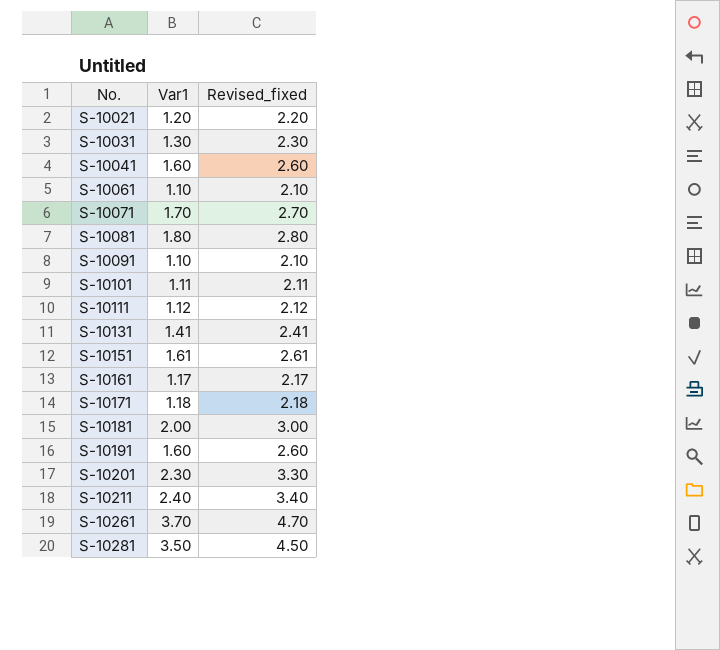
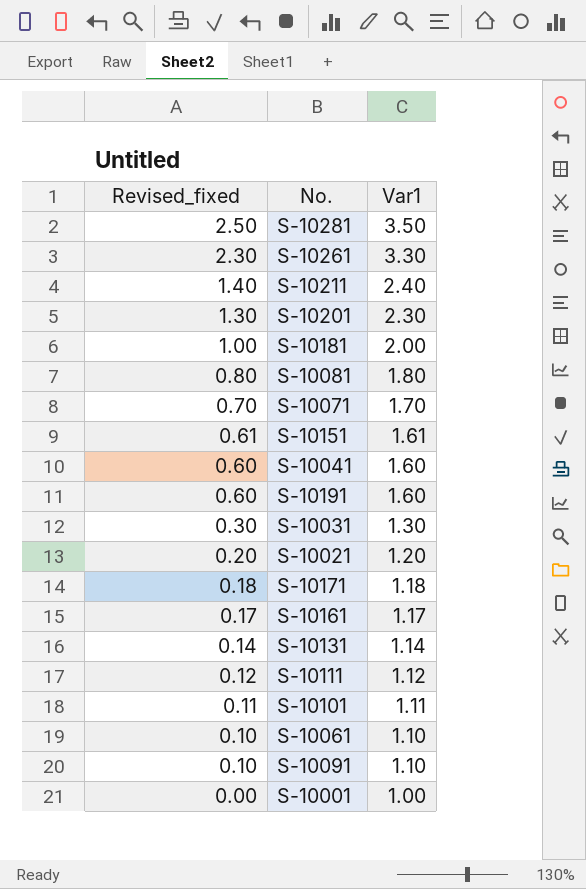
row order: No. ascending -> Revised_fixed descending
column Revised_fixed | formula: [Var1] + 1 -> [Var1] - 1
column Revised_fixed | position: 3 -> 1
S-10261 | Var1: 3.70 -> 3.30
S-10131 | Var1: 1.41 -> 1.14
row S-10001: none -> 0.00 | 1.00

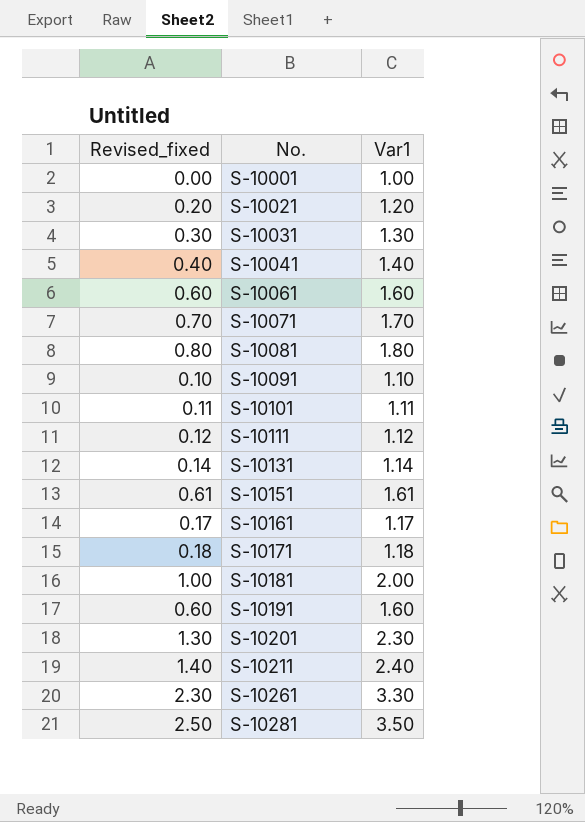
row order: Revised_fixed descending -> No. ascending
S-10041 | Revised_fixed: 0.60 -> 0.40
S-10041 | Var1: 1.60 -> 1.40
S-10061 | Revised_fixed: 0.10 -> 0.60
S-10061 | Var1: 1.10 -> 1.60

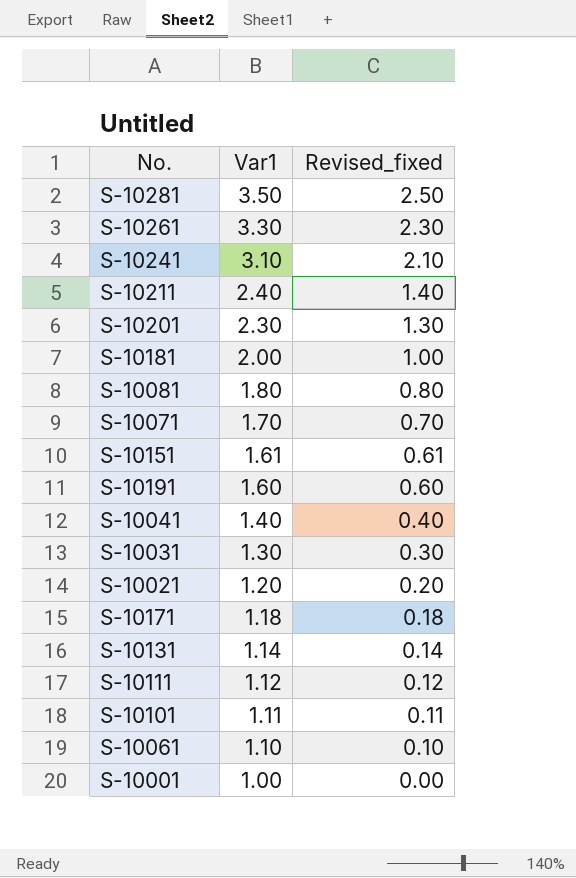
row order: No. ascending -> Var1 descending
column Revised_fixed | position: 1 -> 3
row S-10091: 0.10 | 1.10 -> none
row S-10161: 0.17 | 1.17 -> none
row S-10241: none -> 3.10 | 2.10
S-10061 | Var1: 1.60 -> 1.10
S-10061 | Revised_fixed: 0.60 -> 0.10

